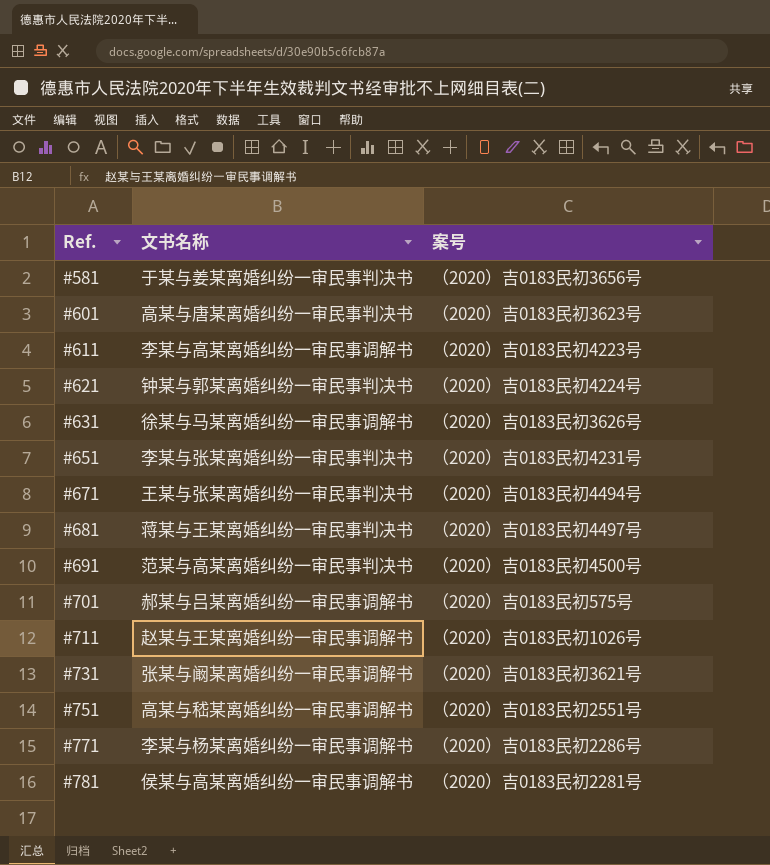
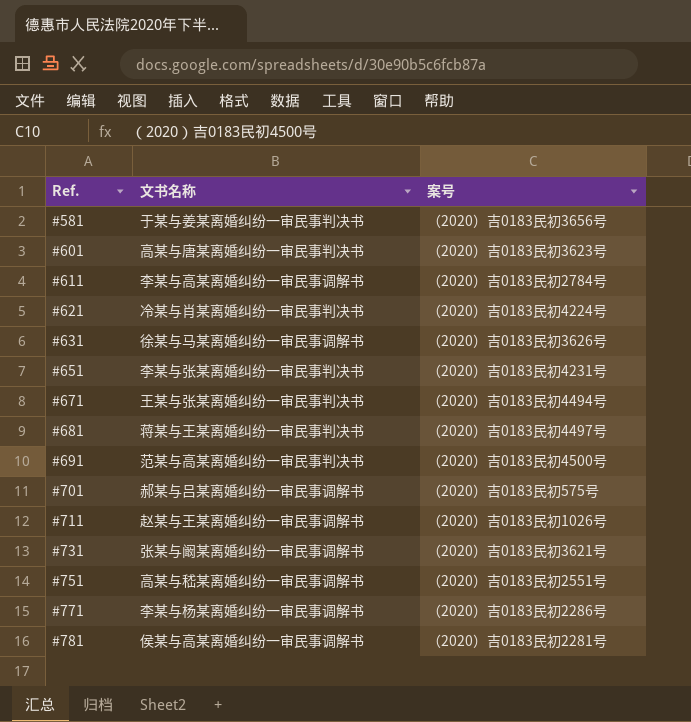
#611 | 案号: （2020）吉0183民初4223号 -> （2020）吉0183民初2784号
#621 | 文书名称: 钟某与郭某离婚纠纷一审民事判决书 -> 冷某与肖某离婚纠纷一审民事判决书

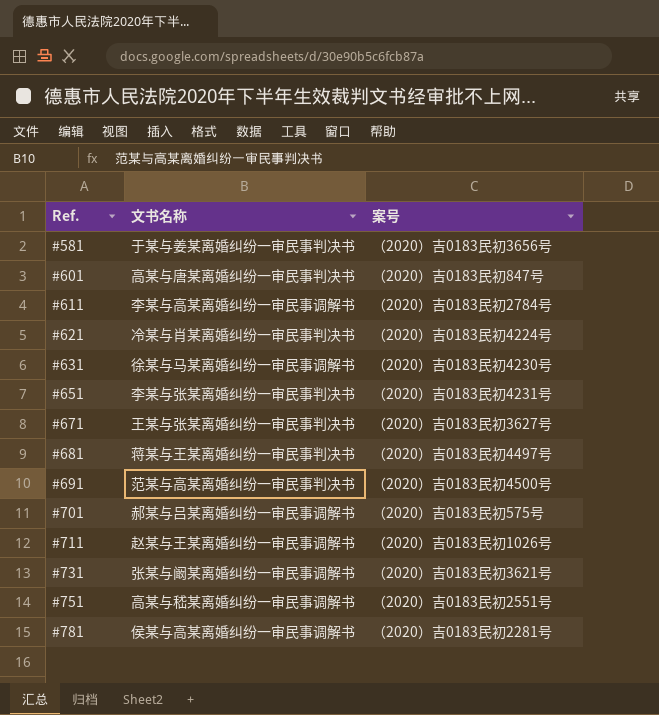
row #771: 李某与杨某离婚纠纷一审民事调解书 | （2020）吉0183民初2286号 -> none
#601 | 案号: （2020）吉0183民初3623号 -> （2020）吉0183民初847号
#631 | 案号: （2020）吉0183民初3626号 -> （2020）吉0183民初4230号
#671 | 案号: （2020）吉0183民初4494号 -> （2020）吉0183民初3627号

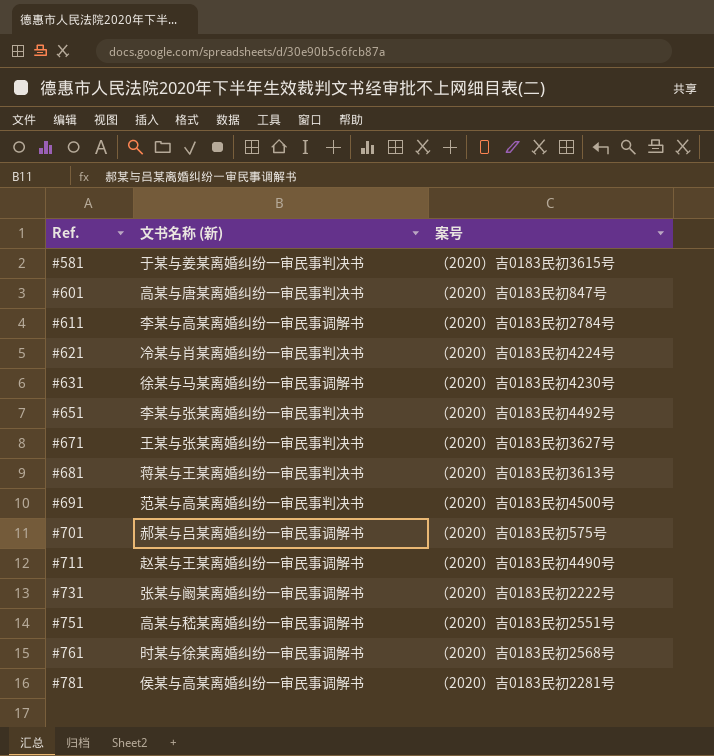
column name: 文书名称 -> 文书名称 (新)
#581 | 案号: （2020）吉0183民初3656号 -> （2020）吉0183民初3615号
#651 | 案号: （2020）吉0183民初4231号 -> （2020）吉0183民初4492号
#681 | 案号: （2020）吉0183民初4497号 -> （2020）吉0183民初3613号
#711 | 案号: （2020）吉0183民初1026号 -> （2020）吉0183民初4490号
#731 | 案号: （2020）吉0183民初3621号 -> （2020）吉0183民初2222号
row #761: none -> 时某与徐某离婚纠纷一审民事调解书 | （2020）吉0183民初2568号

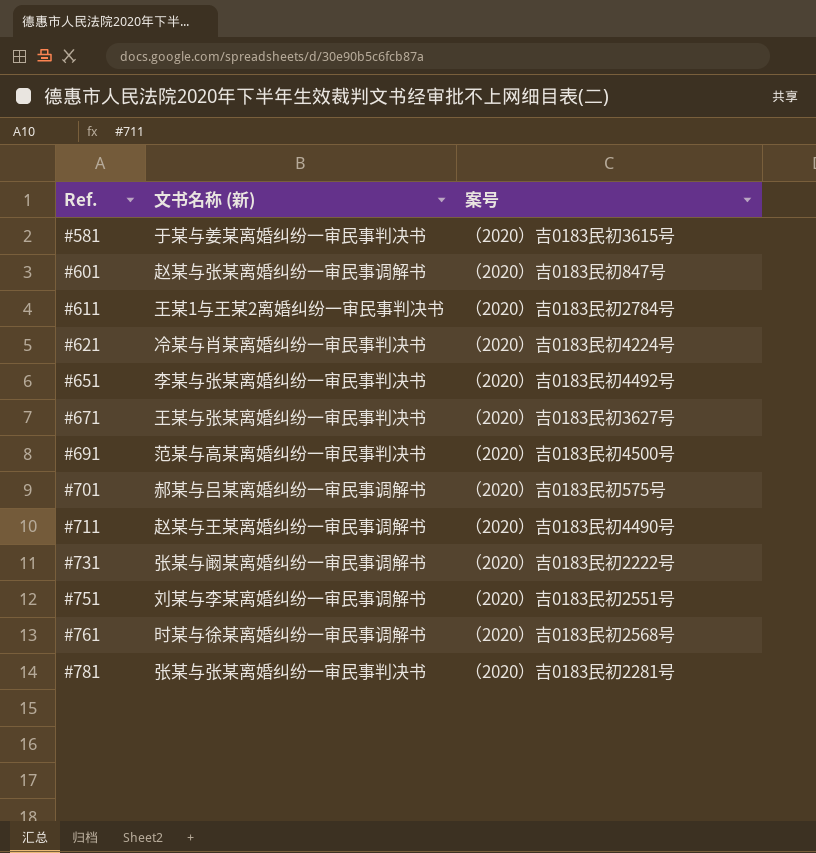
row #631: 徐某与马某离婚纠纷一审民事调解书 | （2020）吉0183民初4230号 -> none
row #681: 蒋某与王某离婚纠纷一审民事判决书 | （2020）吉0183民初3613号 -> none
#601 | 文书名称 (新): 高某与唐某离婚纠纷一审民事判决书 -> 赵某与张某离婚纠纷一审民事调解书
#611 | 文书名称 (新): 李某与高某离婚纠纷一审民事调解书 -> 王某1与王某2离婚纠纷一审民事判决书
#751 | 文书名称 (新): 高某与嵇某离婚纠纷一审民事调解书 -> 刘某与李某离婚纠纷一审民事调解书
#781 | 文书名称 (新): 侯某与高某离婚纠纷一审民事调解书 -> 张某与张某离婚纠纷一审民事判决书

